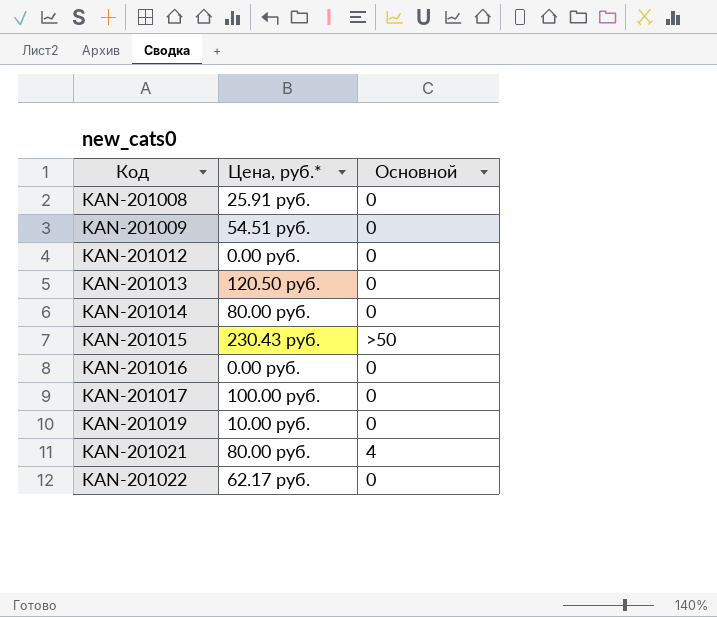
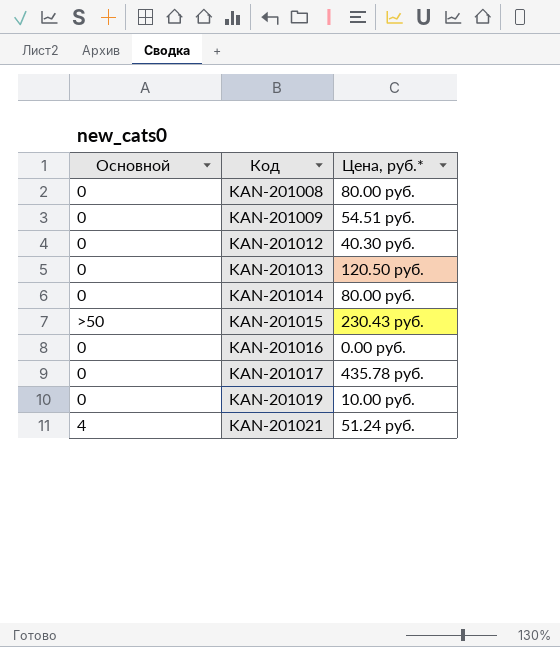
column Основной | position: 3 -> 1
row KAN-201022: 62.17 руб. | 0 -> none
KAN-201008 | Цена, руб.*: 25.91 руб. -> 80.00 руб.
KAN-201012 | Цена, руб.*: 0.00 руб. -> 40.30 руб.
KAN-201017 | Цена, руб.*: 100.00 руб. -> 435.78 руб.
KAN-201021 | Цена, руб.*: 80.00 руб. -> 51.24 руб.

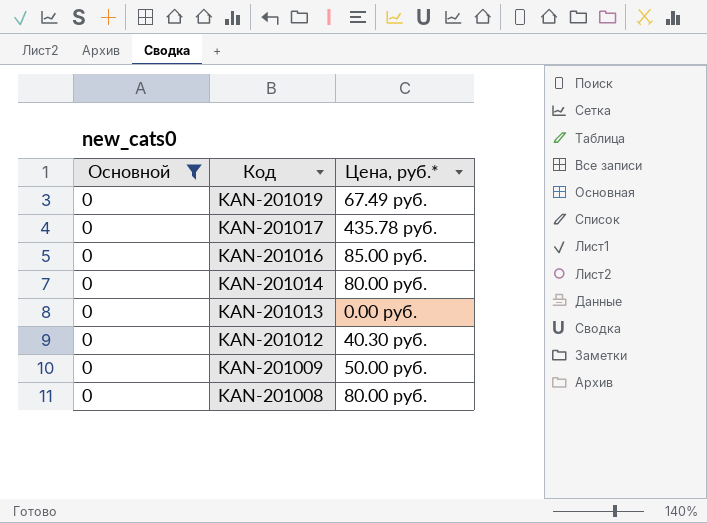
filter: none -> Основной = 0
row order: Код ascending -> Код descending
KAN-201019 | Цена, руб.*: 10.00 руб. -> 67.49 руб.
KAN-201016 | Цена, руб.*: 0.00 руб. -> 85.00 руб.
KAN-201013 | Цена, руб.*: 120.50 руб. -> 0.00 руб.
KAN-201009 | Цена, руб.*: 54.51 руб. -> 50.00 руб.

